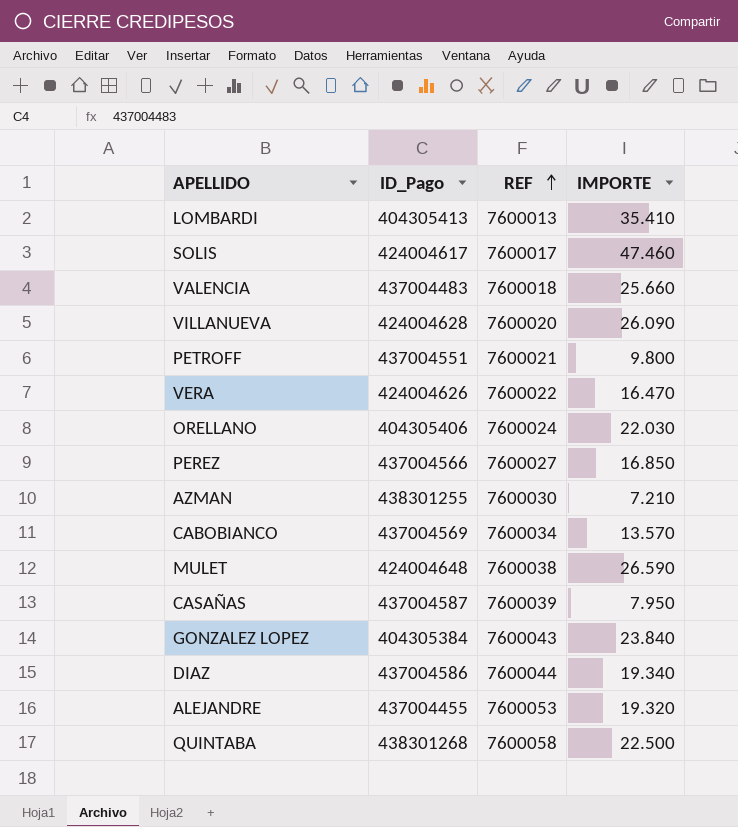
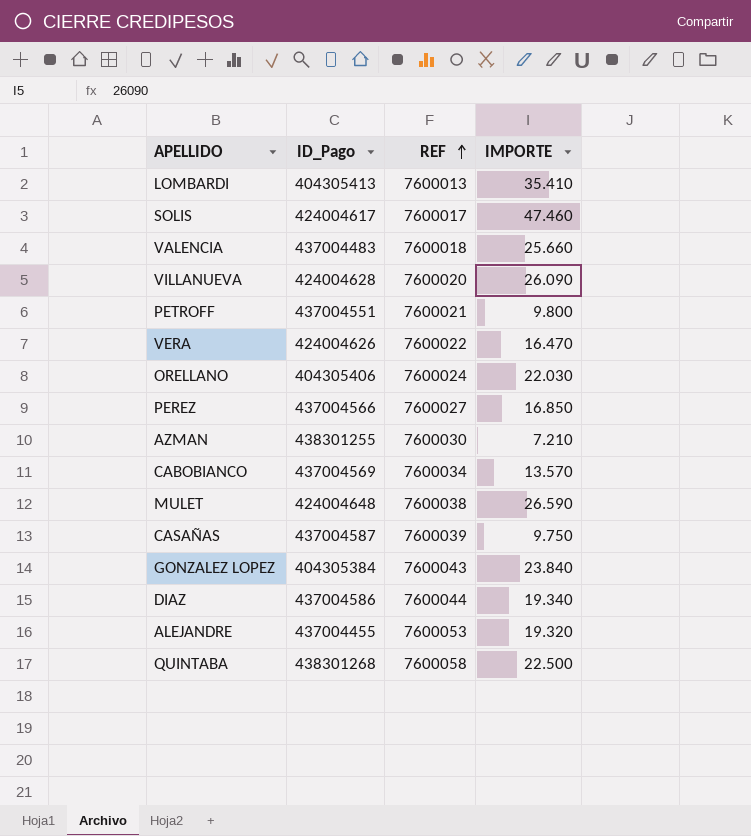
CASAÑAS | IMPORTE: 7.950 -> 9.750

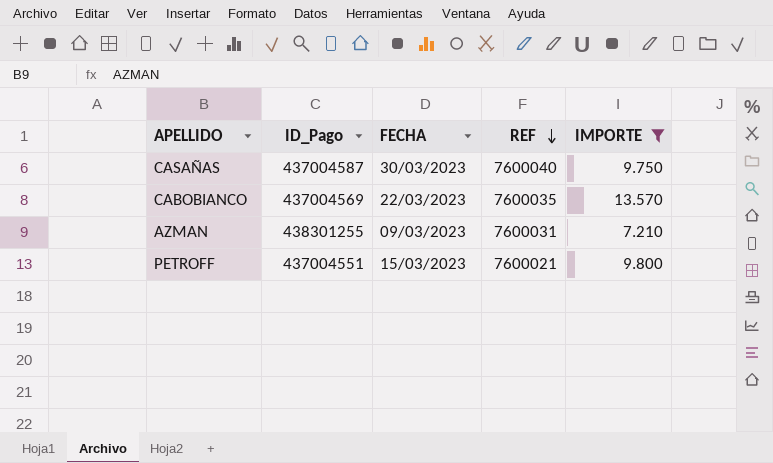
filter: none -> IMPORTE <= 13.570
row order: REF ascending -> REF descending
column FECHA | position: none -> 3
CASAÑAS | REF: 7600039 -> 7600040
CABOBIANCO | REF: 7600034 -> 7600035
AZMAN | REF: 7600030 -> 7600031

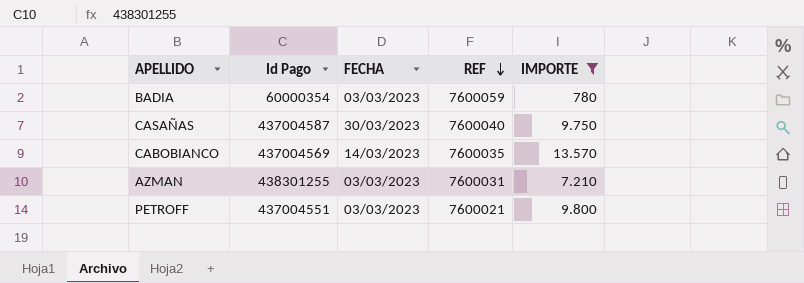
column name: ID_Pago -> Id Pago
row BADIA: none -> 60000354 | 03/03/2023 | 7600059 | 780
CABOBIANCO | FECHA: 22/03/2023 -> 14/03/2023
AZMAN | FECHA: 09/03/2023 -> 03/03/2023
PETROFF | FECHA: 15/03/2023 -> 03/03/2023

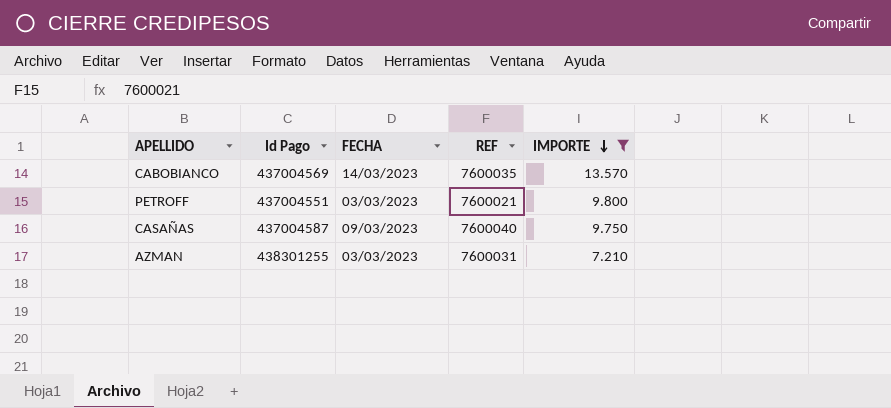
row order: REF descending -> IMPORTE descending
row BADIA: 60000354 | 03/03/2023 | 7600059 | 780 -> none
CASAÑAS | FECHA: 30/03/2023 -> 09/03/2023

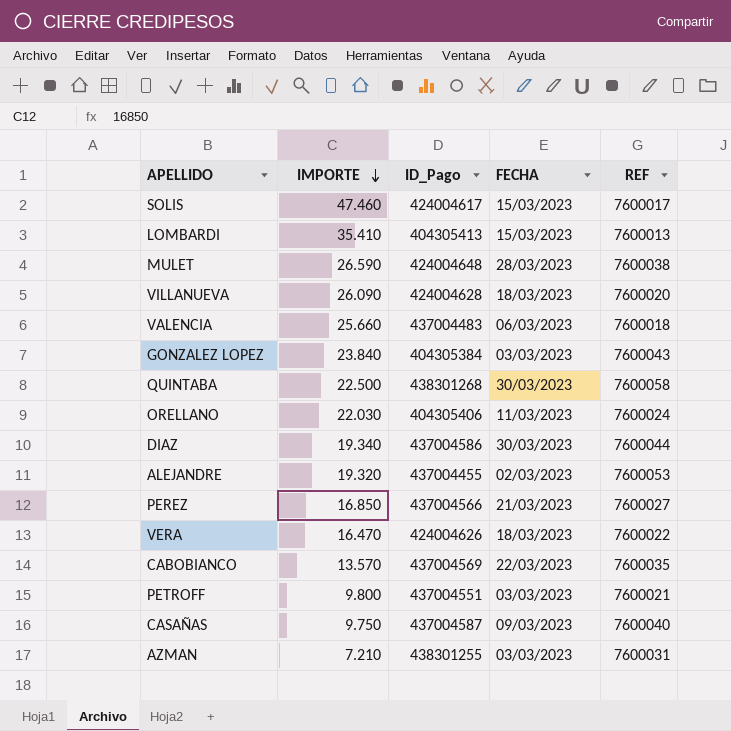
filter: IMPORTE <= 13.570 -> none
column IMPORTE | position: 5 -> 2
column name: Id Pago -> ID_Pago
CABOBIANCO | FECHA: 14/03/2023 -> 22/03/2023

